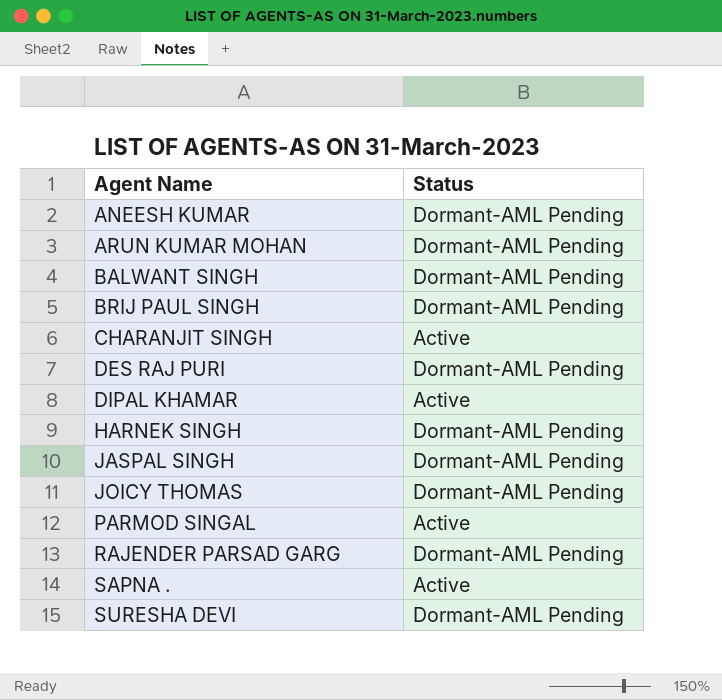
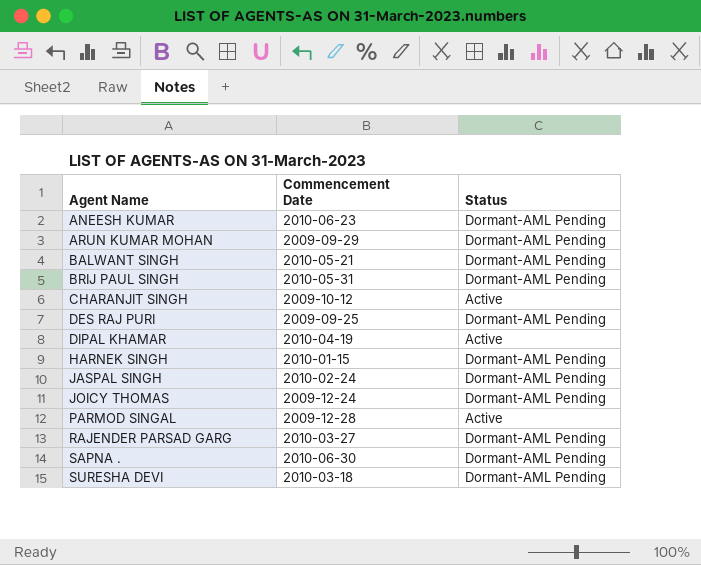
column Commencement Date | position: none -> 2
SAPNA . | Status: Active -> Dormant-AML Pending

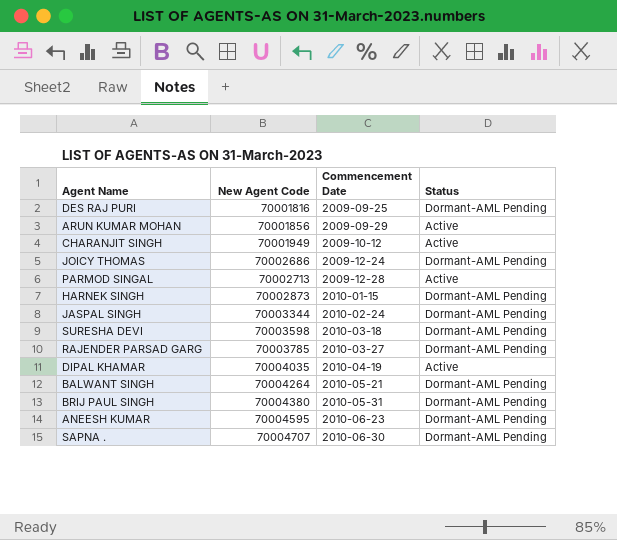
row order: Agent Name ascending -> New Agent Code ascending
column New Agent Code | position: none -> 2
ARUN KUMAR MOHAN | Status: Dormant-AML Pending -> Active

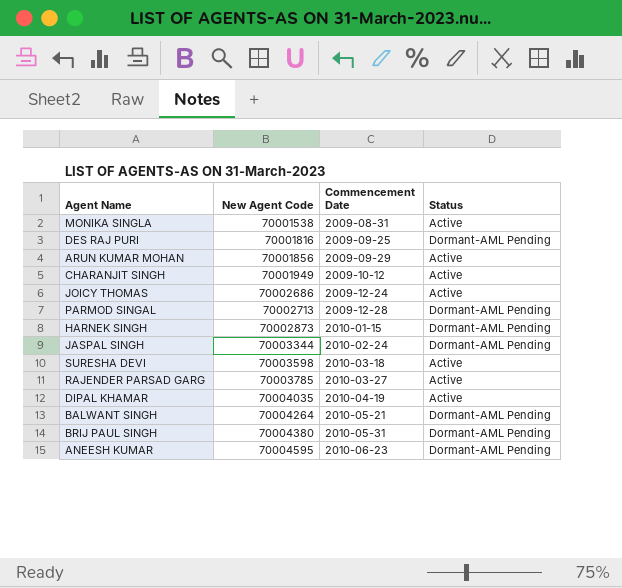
row SAPNA .: 70004707 | 2010-06-30 | Dormant-AML Pending -> none
row MONIKA SINGLA: none -> 70001538 | 2009-08-31 | Active
JOICY THOMAS | Status: Dormant-AML Pending -> Active
PARMOD SINGAL | Status: Active -> Dormant-AML Pending
SURESHA DEVI | Status: Dormant-AML Pending -> Active
RAJENDER PARSAD GARG | Status: Dormant-AML Pending -> Active

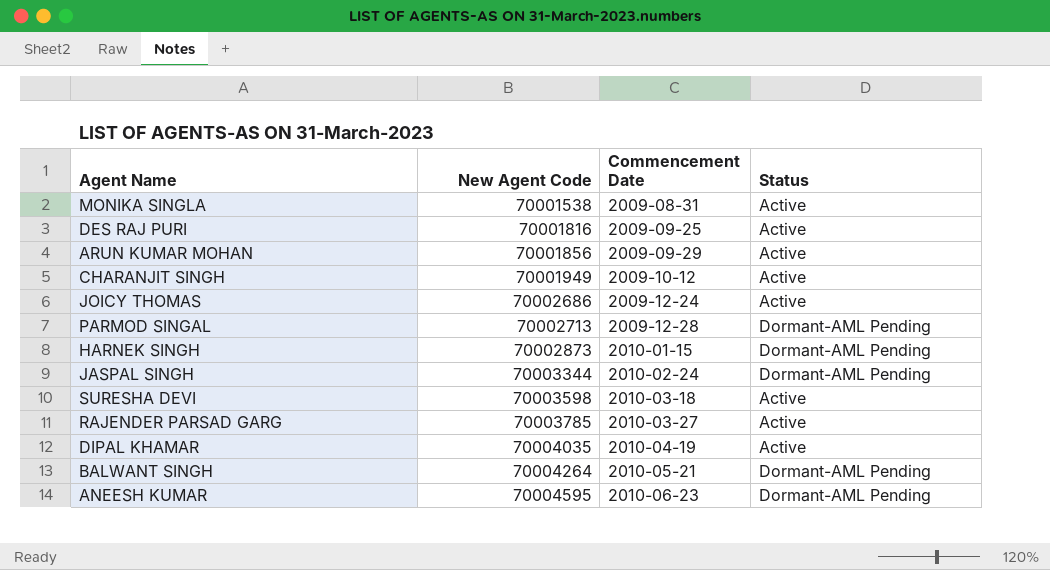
row BRIJ PAUL SINGH: 70004380 | 2010-05-31 | Dormant-AML Pending -> none
DES RAJ PURI | Status: Dormant-AML Pending -> Active

